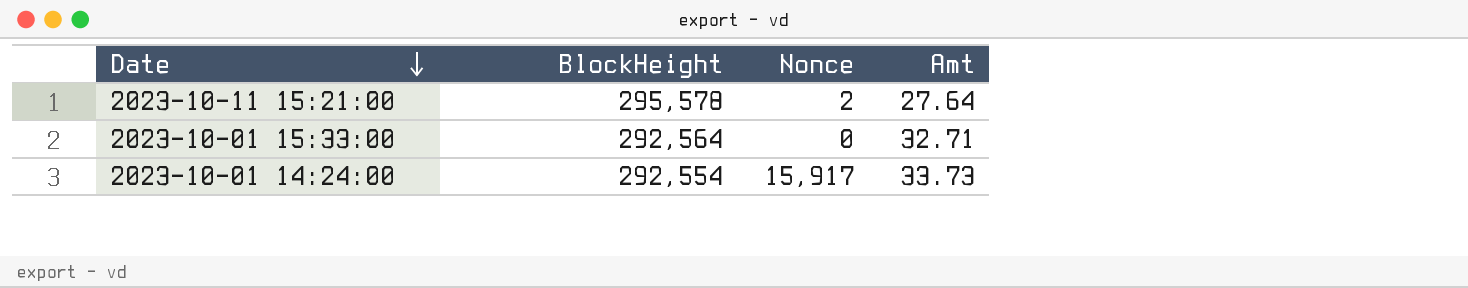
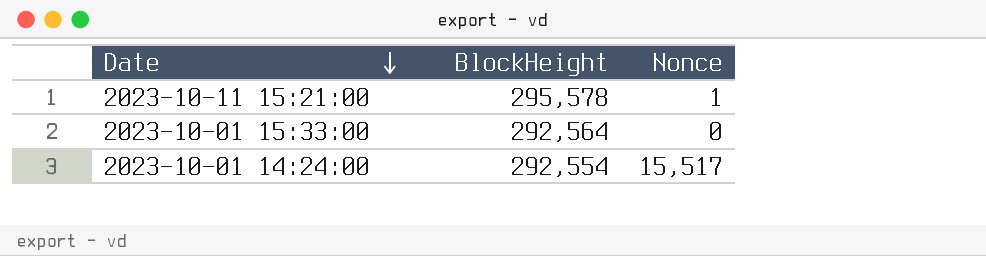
column Amt | position: 4 -> none
2023-10-11 15:21:00 | Nonce: 2 -> 1
2023-10-01 14:24:00 | Nonce: 15,917 -> 15,517

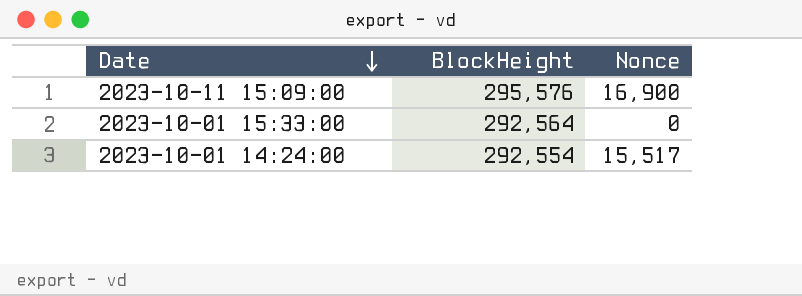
row 2023-10-11 15:21:00: 295,578 | 1 -> none
row 2023-10-11 15:09:00: none -> 295,576 | 16,900

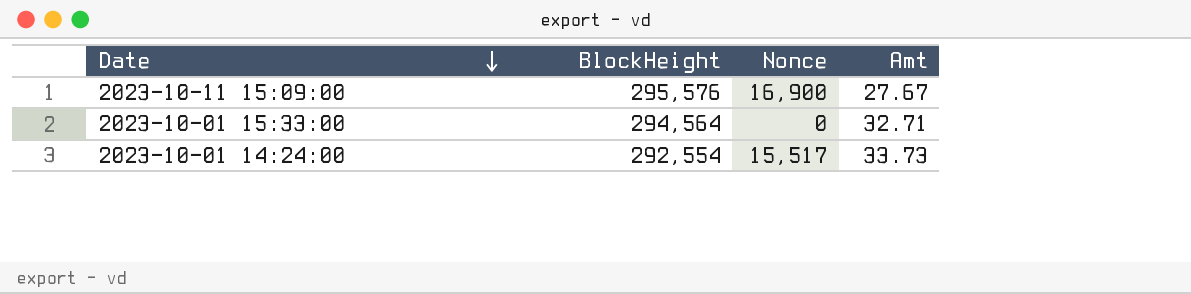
column Amt | position: none -> 4
2023-10-01 15:33:00 | BlockHeight: 292,564 -> 294,564

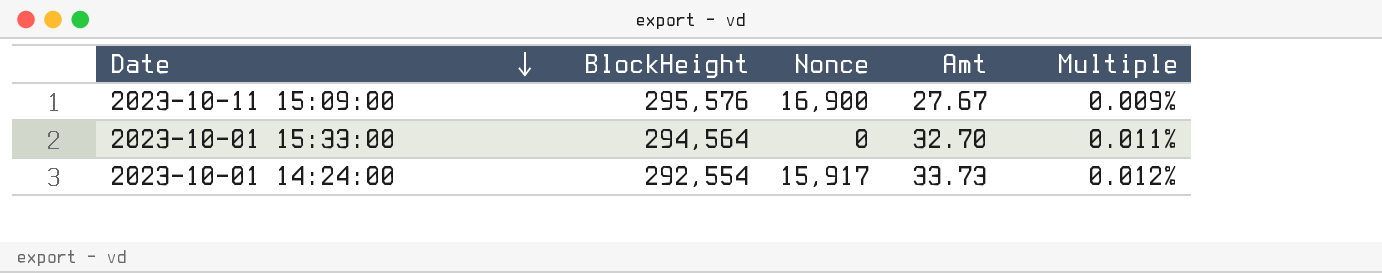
column Multiple | formula: none -> [Amt] / [BlockHeight]
2023-10-01 15:33:00 | Amt: 32.71 -> 32.70
2023-10-01 14:24:00 | Nonce: 15,517 -> 15,917

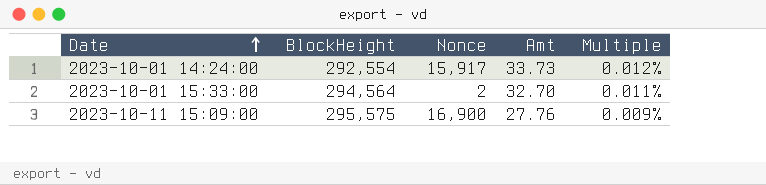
row order: Date descending -> Date ascending
2023-10-01 15:33:00 | Nonce: 0 -> 2
2023-10-11 15:09:00 | BlockHeight: 295,576 -> 295,575
2023-10-11 15:09:00 | Amt: 27.67 -> 27.76

